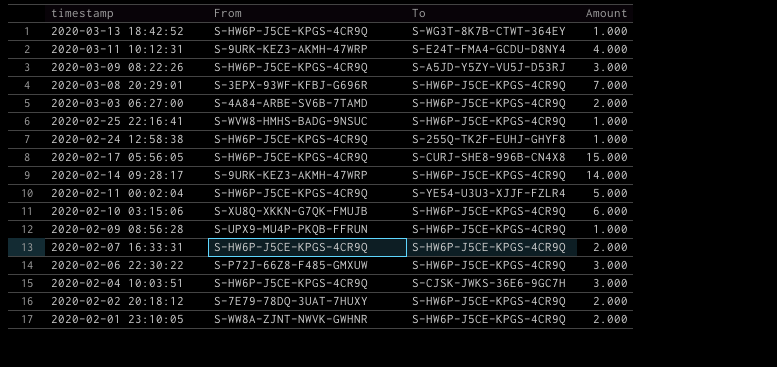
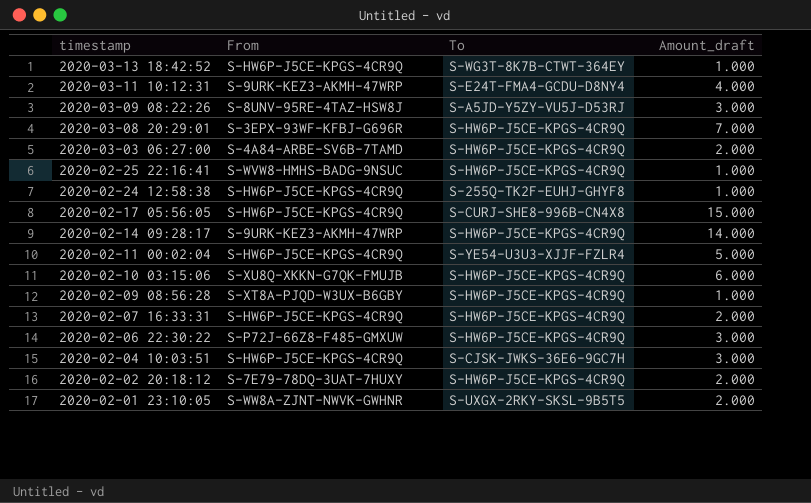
column name: Amount -> Amount_draft
2020-03-09 08:22:26 | From: S-HW6P-J5CE-KPGS-4CR9Q -> S-8UNV-95RE-4TAZ-HSW8J
2020-02-09 08:56:28 | From: S-UPX9-MU4P-PKQB-FFRUN -> S-XT8A-PJQD-W3UX-B6GBY
2020-02-01 23:10:05 | To: S-HW6P-J5CE-KPGS-4CR9Q -> S-UXGX-2RKY-SKSL-9B5T5

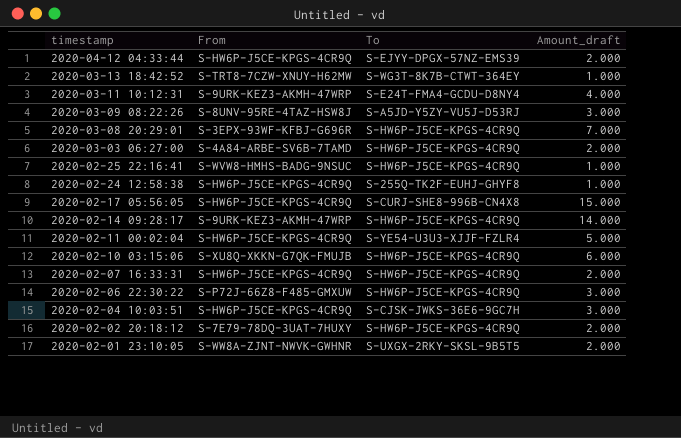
row 2020-02-09 08:56:28: S-XT8A-PJQD-W3UX-B6GBY | S-HW6P-J5CE-KPGS-4CR9Q | 1.000 -> none
row 2020-04-12 04:33:44: none -> S-HW6P-J5CE-KPGS-4CR9Q | S-EJYY-DPGX-57NZ-EMS39 | 2.000
2020-03-13 18:42:52 | From: S-HW6P-J5CE-KPGS-4CR9Q -> S-TRT8-7CZW-XNUY-H62MW

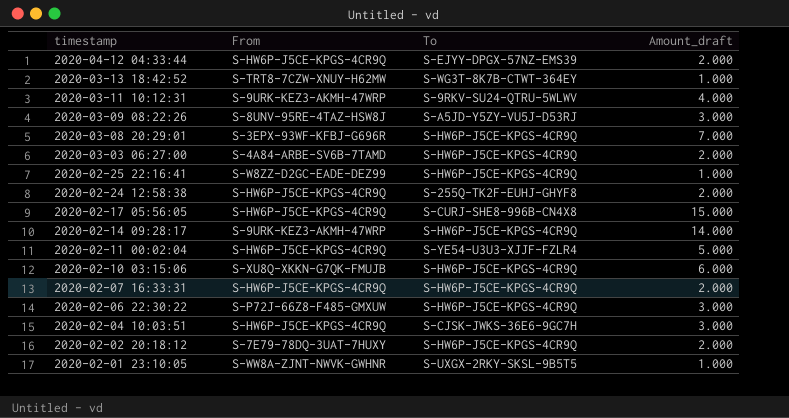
2020-03-11 10:12:31 | To: S-E24T-FMA4-GCDU-D8NY4 -> S-9RKV-SU24-QTRU-5WLWV
2020-02-25 22:16:41 | From: S-WVW8-HMHS-BADG-9NSUC -> S-W8ZZ-D2GC-EADE-DEZ99
2020-02-24 12:58:38 | Amount_draft: 1.000 -> 2.000
2020-02-01 23:10:05 | Amount_draft: 2.000 -> 1.000

